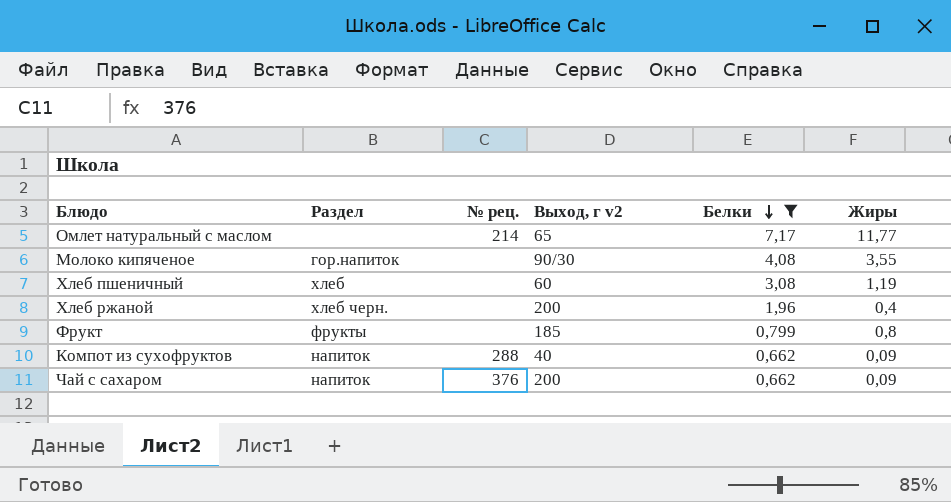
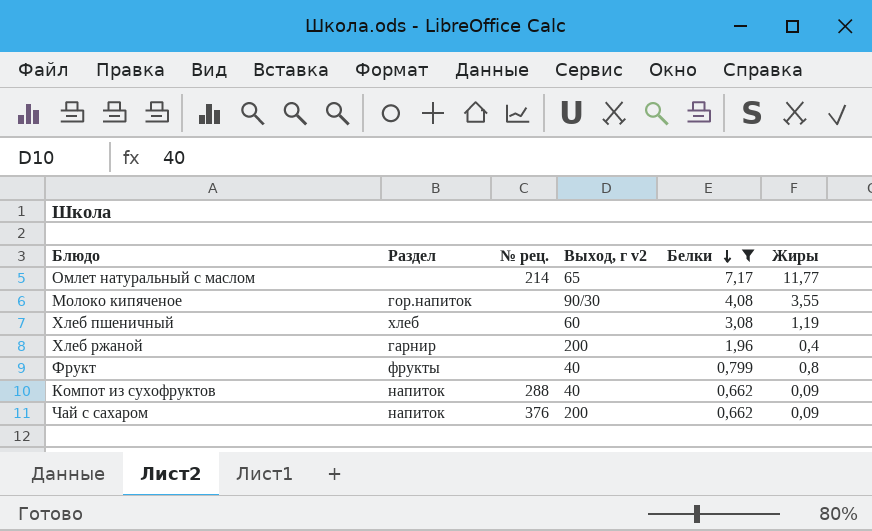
Хлеб ржаной | Раздел: хлеб черн. -> гарнир
Фрукт | Выход, г v2: 185 -> 40

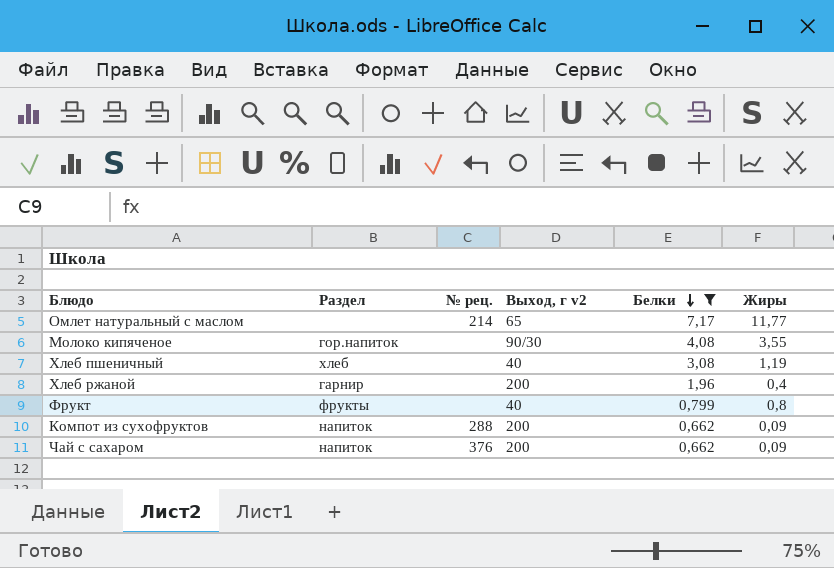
Хлеб пшеничный | Выход, г v2: 60 -> 40
Компот из сухофруктов | Выход, г v2: 40 -> 200

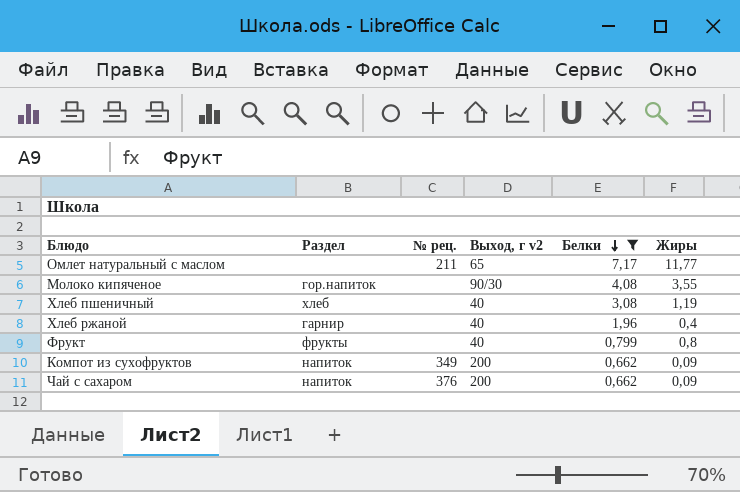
Омлет натуральный с маслом | № рец.: 214 -> 211
Хлеб ржаной | Выход, г v2: 200 -> 40
Компот из сухофруктов | № рец.: 288 -> 349

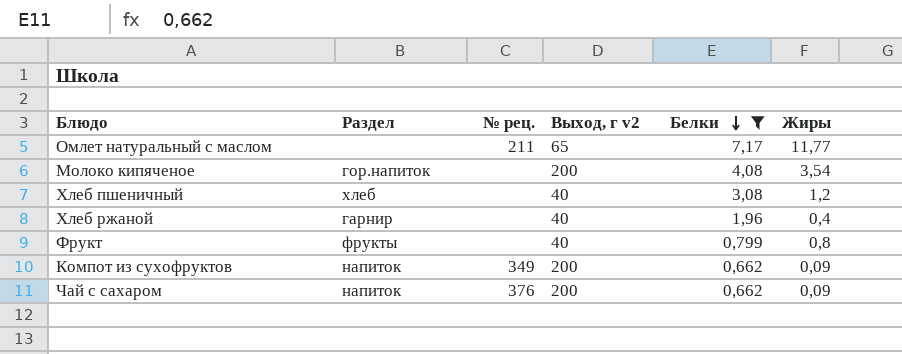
Молоко кипяченое | Выход, г v2: 90/30 -> 200
Молоко кипяченое | Жиры: 3,55 -> 3,54
Хлеб пшеничный | Жиры: 1,19 -> 1,2

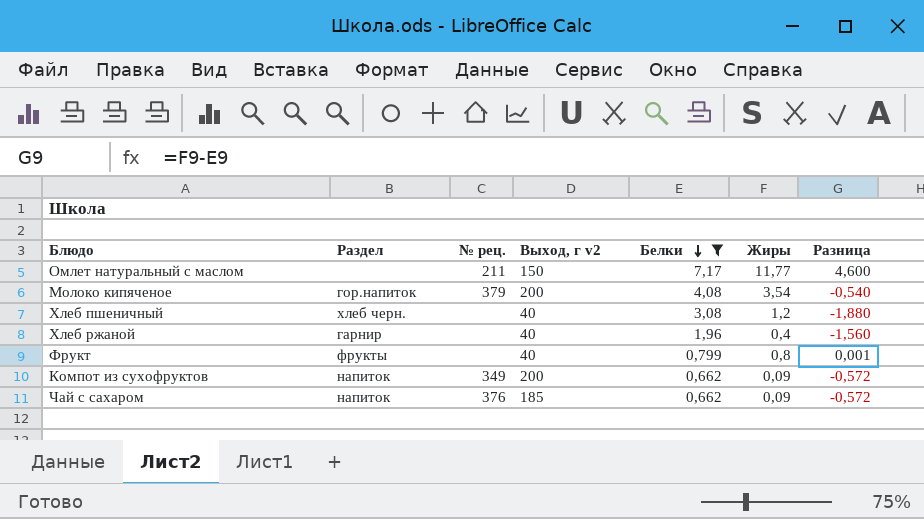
column Разница | formula: none -> [Жиры] - [Белки]
Омлет натуральный с маслом | Выход, г v2: 65 -> 150
Молоко кипяченое | № рец.: none -> 379
Хлеб пшеничный | Раздел: хлеб -> хлеб черн.
Чай с сахаром | Выход, г v2: 200 -> 185

